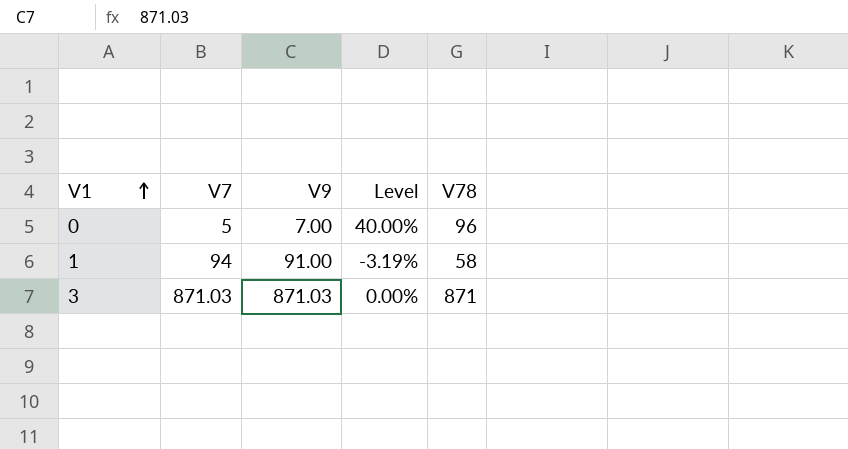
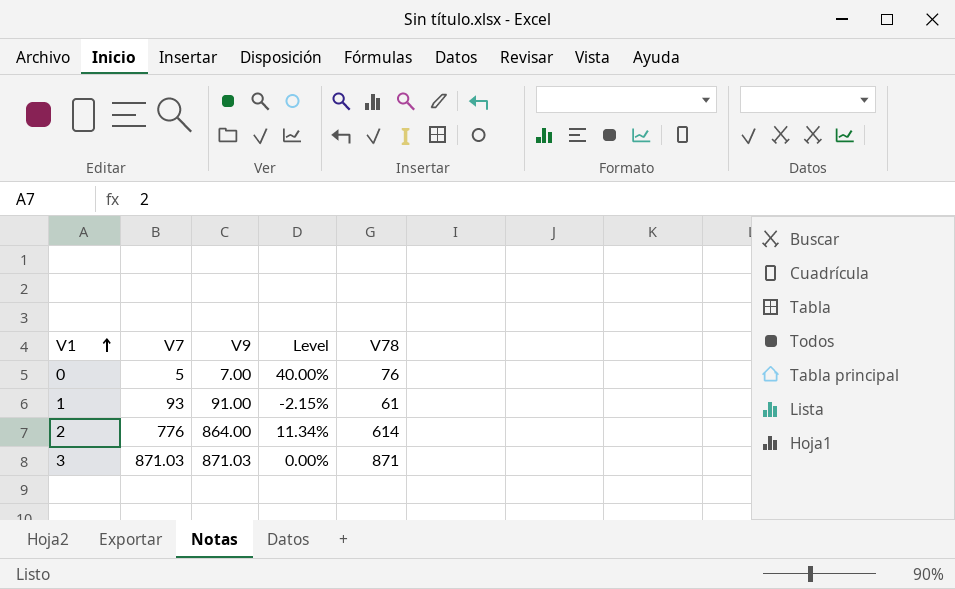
0 | V78: 96 -> 76
1 | V7: 94 -> 93
1 | Level: -3.19% -> -2.15%
1 | V78: 58 -> 61
row 2: none -> 776 | 864.00 | 11.34% | 614

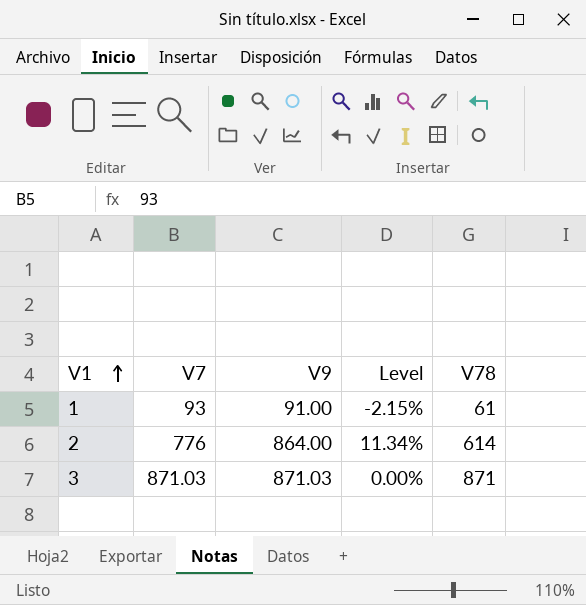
row 0: 5 | 7.00 | 40.00% | 76 -> none

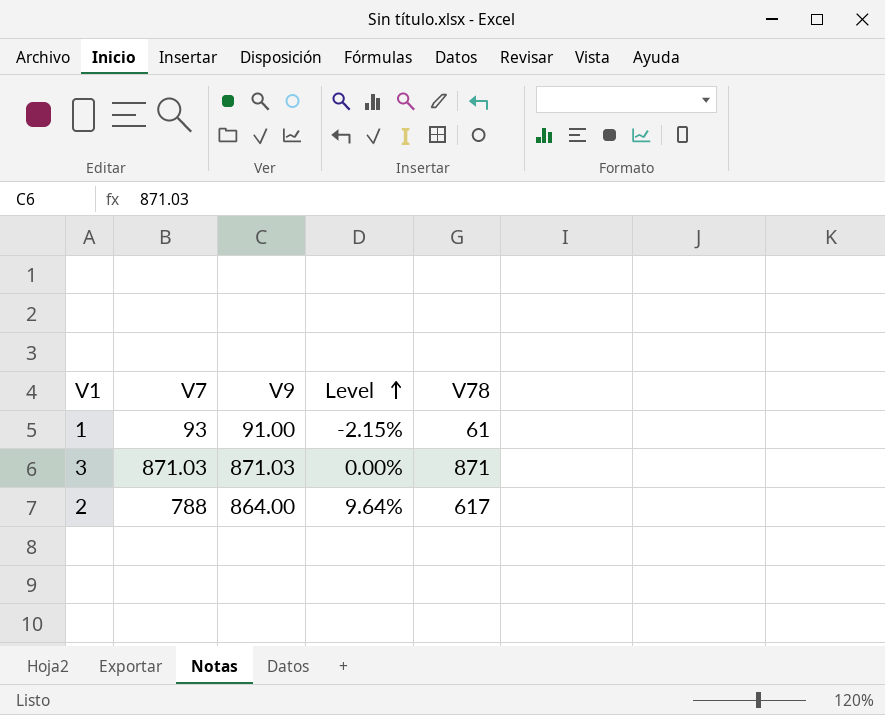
row order: V1 ascending -> Level ascending
2 | V7: 776 -> 788
2 | Level: 11.34% -> 9.64%
2 | V78: 614 -> 617

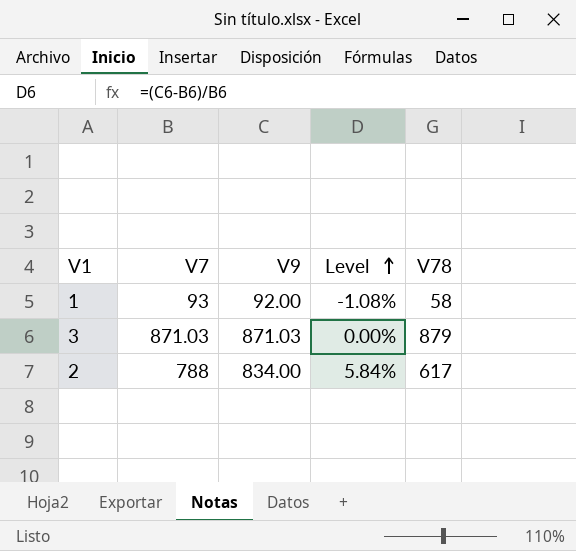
1 | V9: 91.00 -> 92.00
1 | Level: -2.15% -> -1.08%
1 | V78: 61 -> 58
3 | V78: 871 -> 879
2 | V9: 864.00 -> 834.00
2 | Level: 9.64% -> 5.84%

